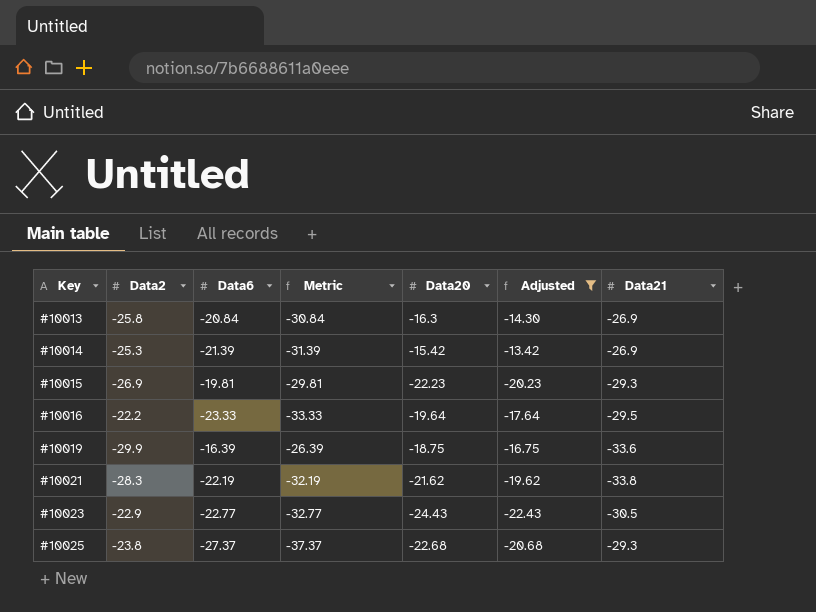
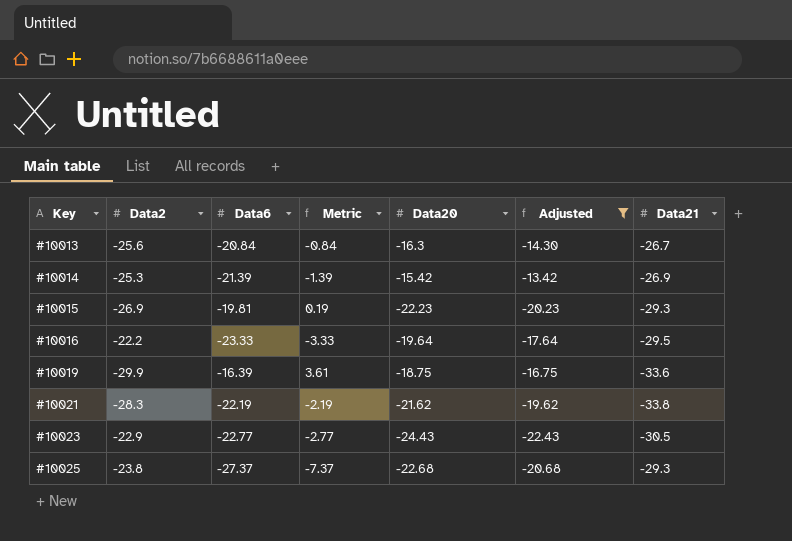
column Metric | formula: [Data6] - 10 -> [Data6] + 20
#10013 | Data2: -25.8 -> -25.6
#10013 | Data21: -26.9 -> -26.7

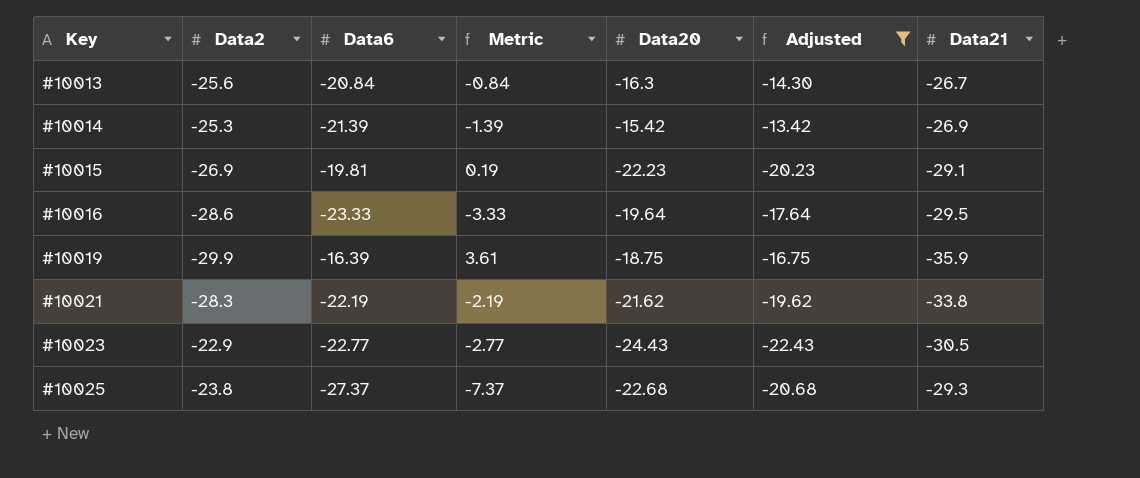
#10015 | Data21: -29.3 -> -29.1
#10016 | Data2: -22.2 -> -28.6
#10019 | Data21: -33.6 -> -35.9

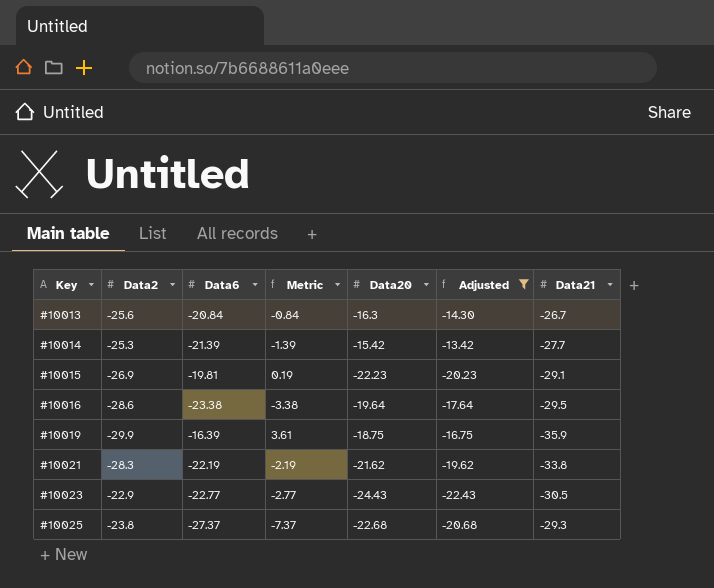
#10014 | Data21: -26.9 -> -27.7
#10016 | Data6: -23.33 -> -23.38
#10016 | Metric: -3.33 -> -3.38

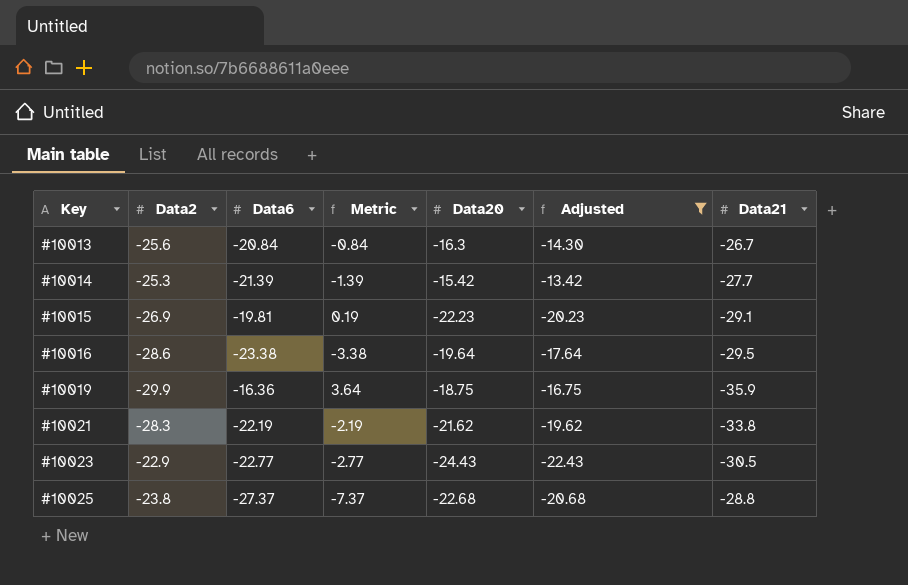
#10019 | Data6: -16.39 -> -16.36
#10019 | Metric: 3.61 -> 3.64
#10025 | Data21: -29.3 -> -28.8

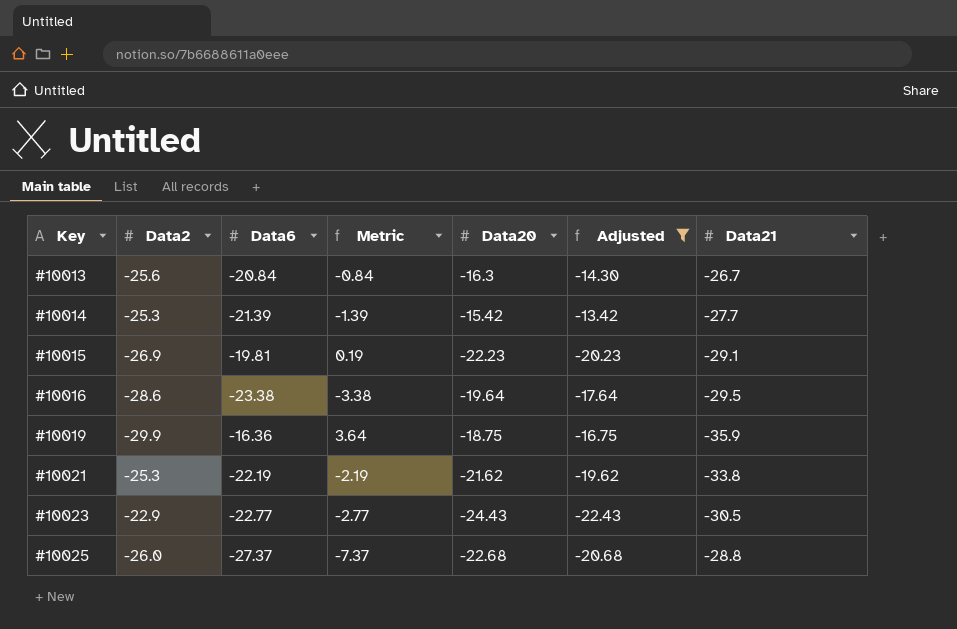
#10021 | Data2: -28.3 -> -25.3
#10025 | Data2: -23.8 -> -26.0

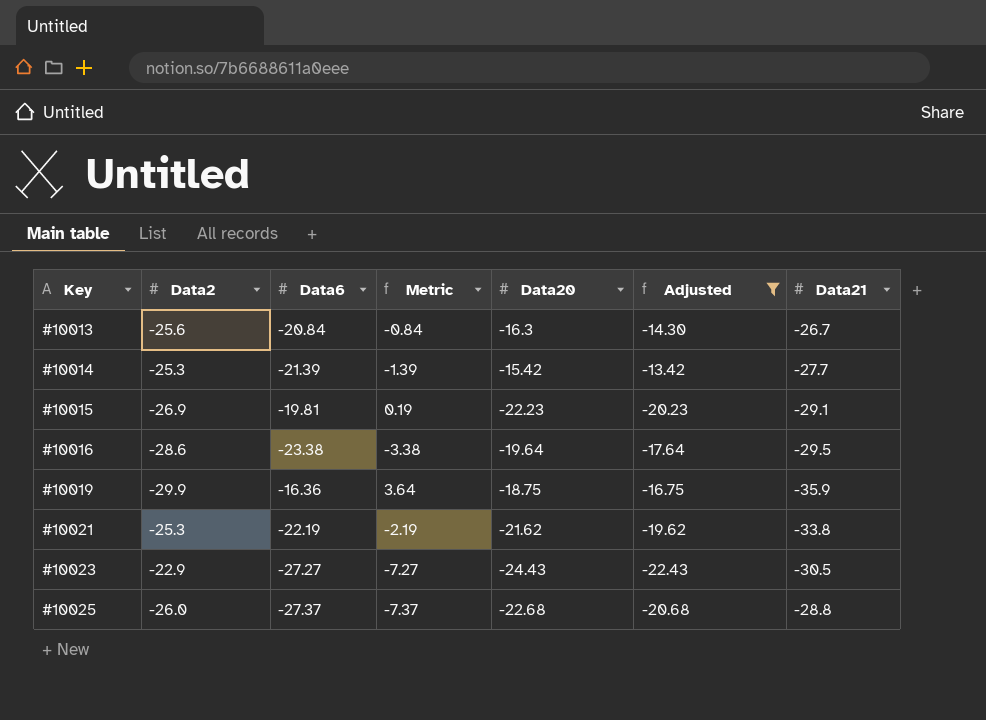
#10023 | Data6: -22.77 -> -27.27
#10023 | Metric: -2.77 -> -7.27

